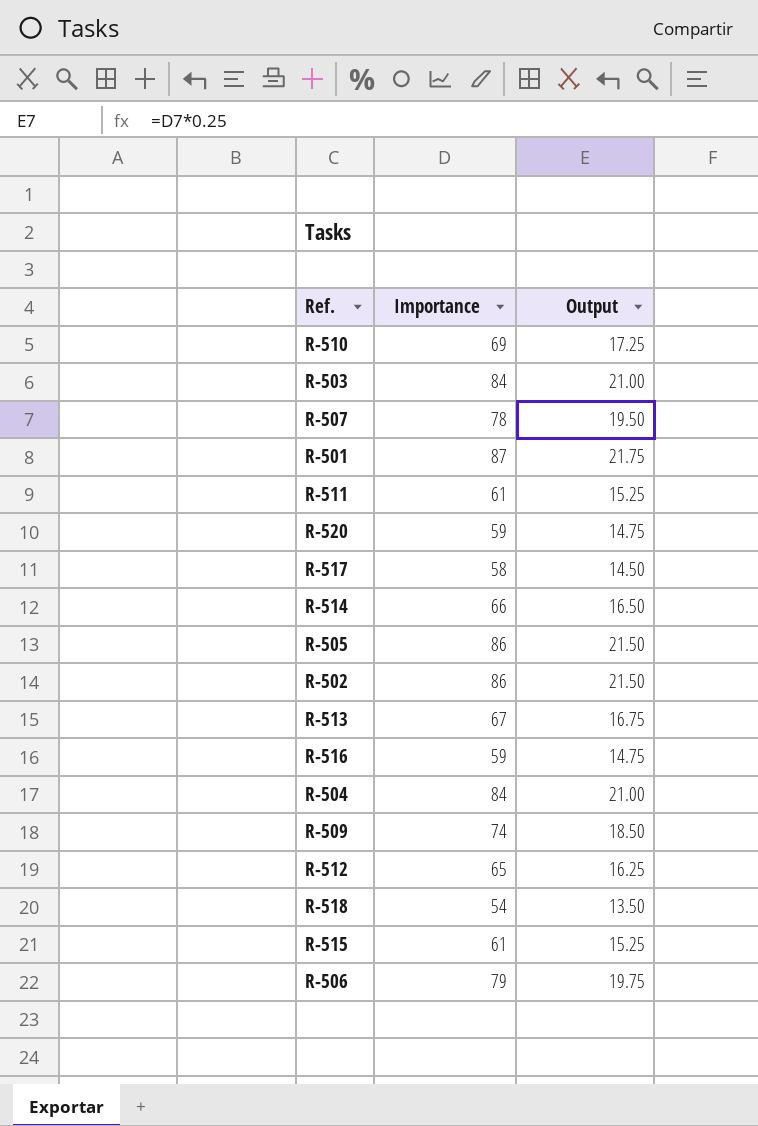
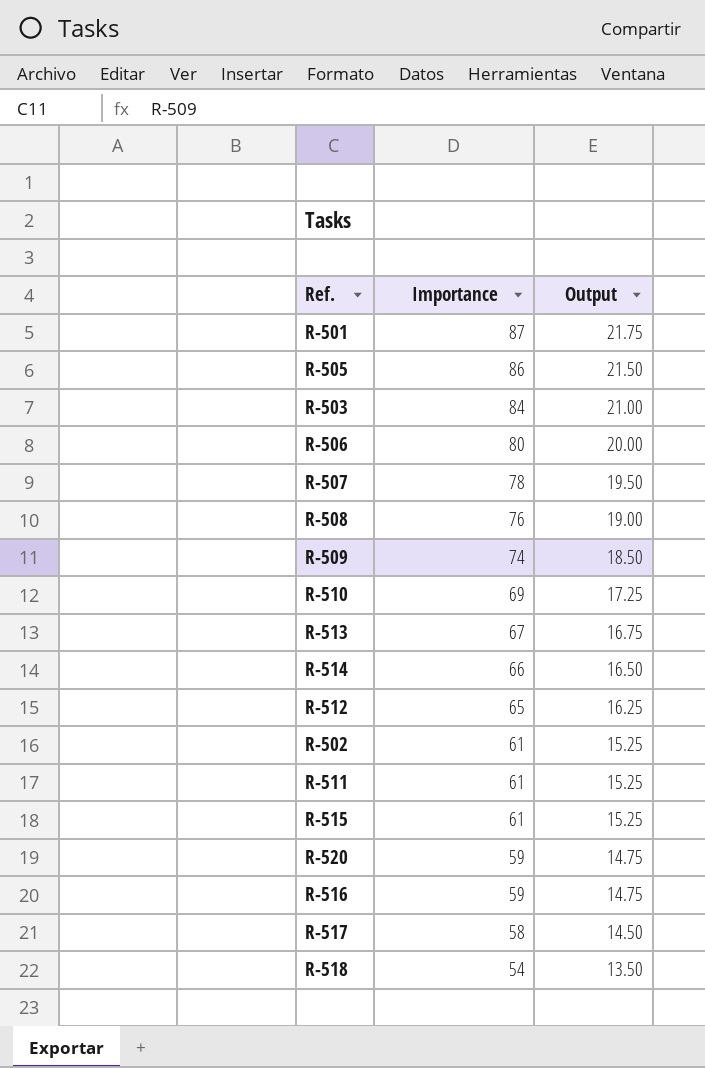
row order: none -> Importance descending
row R-504: 84 | 21.00 -> none
R-506 | Importance: 79 -> 80
R-506 | Output: 19.75 -> 20.00
row R-508: none -> 76 | 19.00
R-502 | Importance: 86 -> 61
R-502 | Output: 21.50 -> 15.25

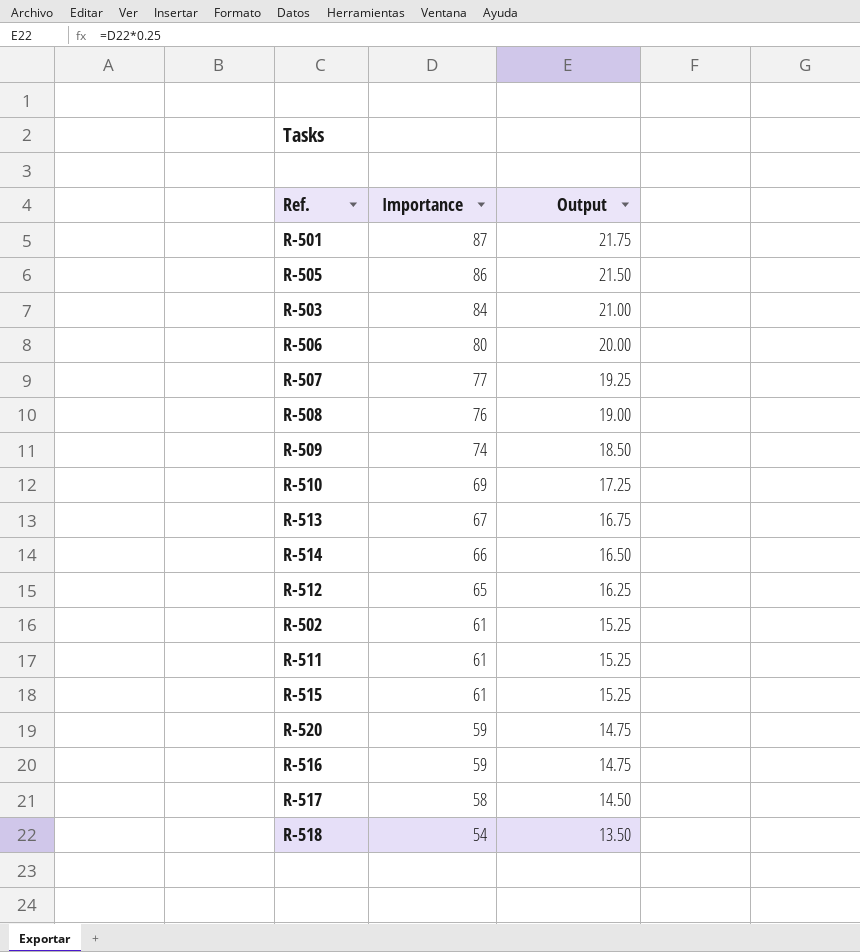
R-507 | Importance: 78 -> 77
R-507 | Output: 19.50 -> 19.25

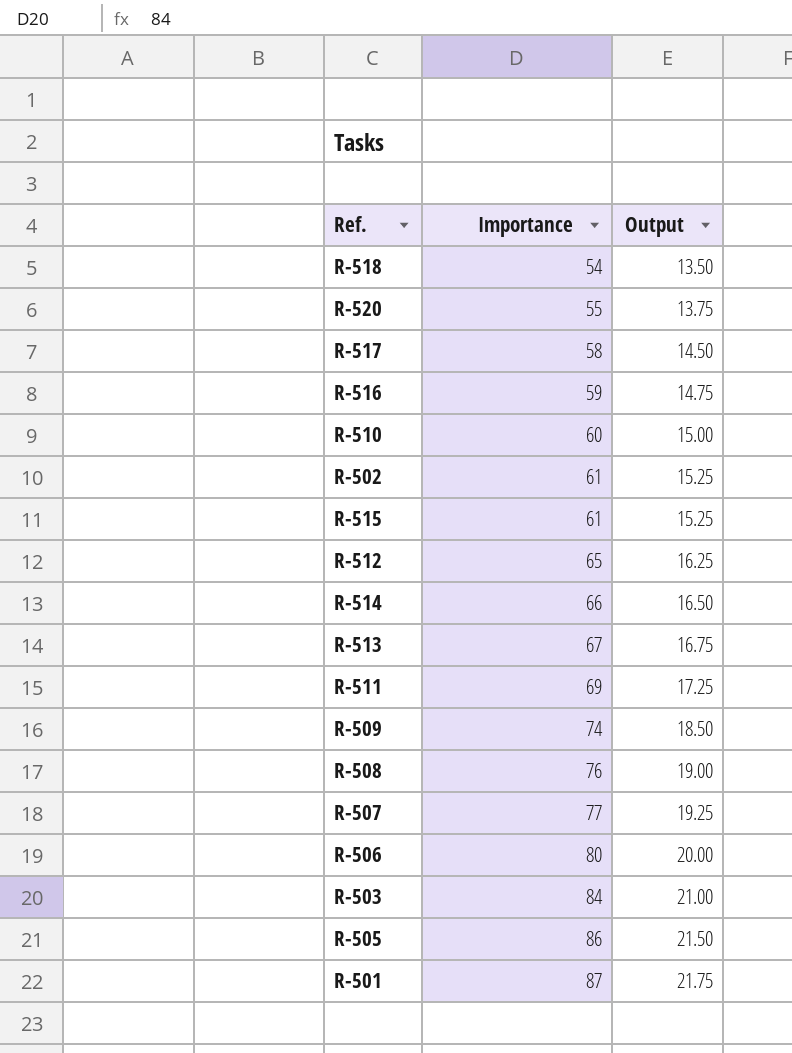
row order: Importance descending -> Importance ascending
R-520 | Importance: 59 -> 55
R-520 | Output: 14.75 -> 13.75
R-510 | Importance: 69 -> 60
R-510 | Output: 17.25 -> 15.00
R-511 | Importance: 61 -> 69
R-511 | Output: 15.25 -> 17.25

